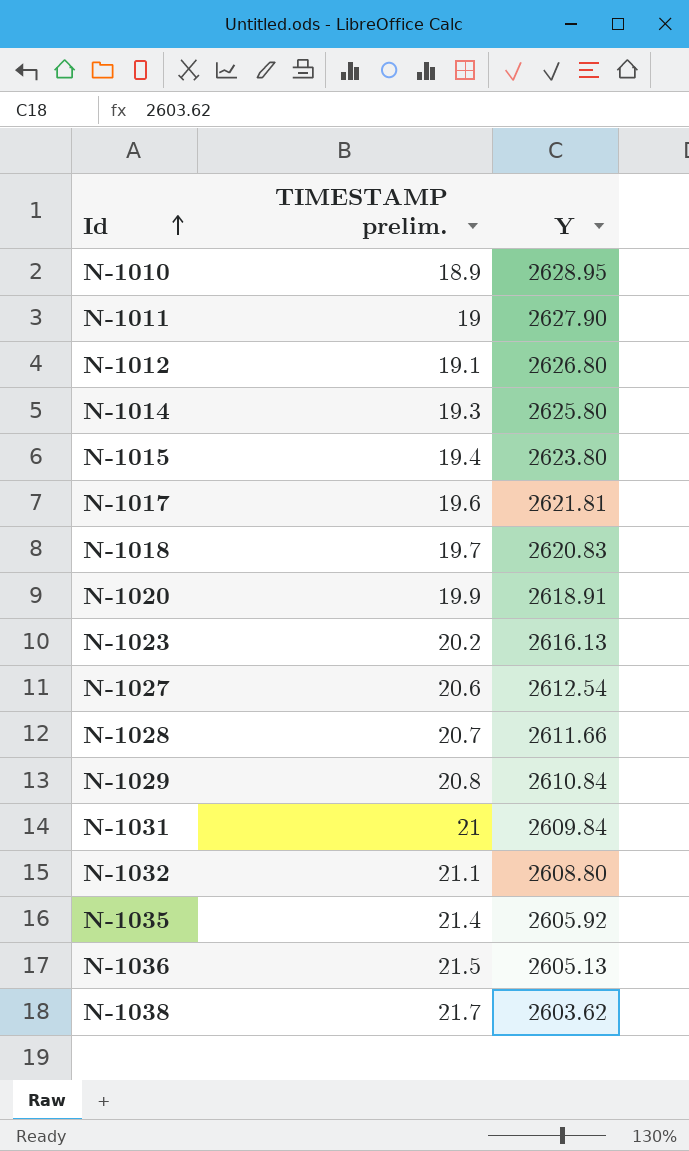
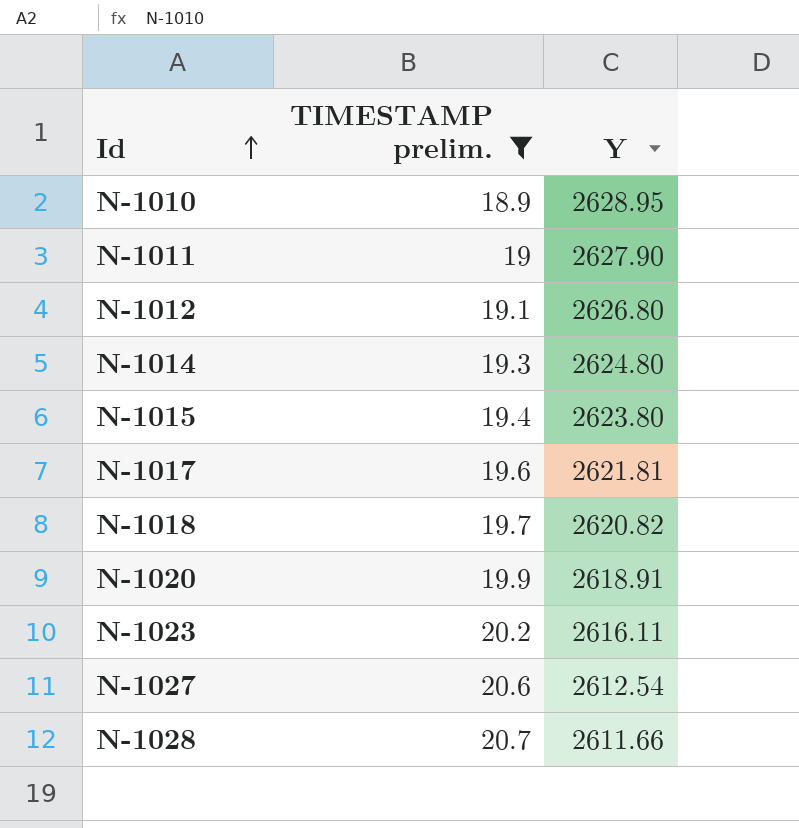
filter: none -> TIMESTAMP prelim. <= 20.7
N-1014 | Y: 2625.80 -> 2624.80
N-1018 | Y: 2620.83 -> 2620.82
N-1023 | Y: 2616.13 -> 2616.11

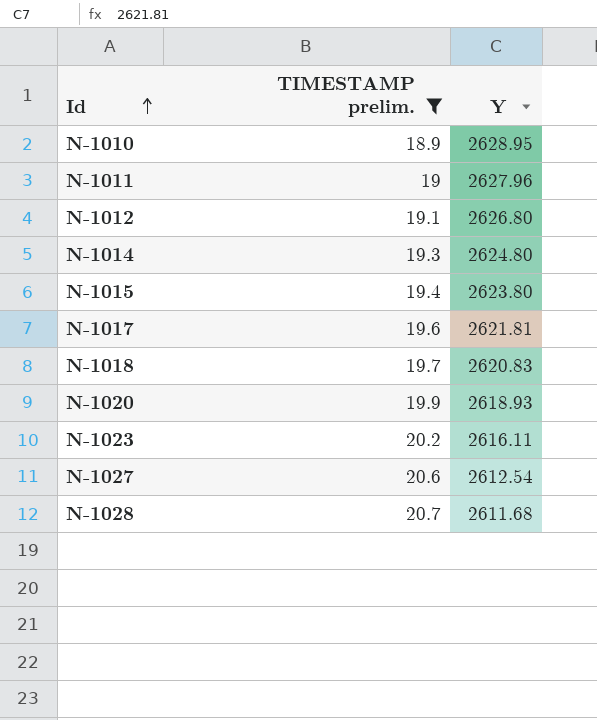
N-1011 | Y: 2627.90 -> 2627.96
N-1018 | Y: 2620.82 -> 2620.83
N-1020 | Y: 2618.91 -> 2618.93
N-1028 | Y: 2611.66 -> 2611.68

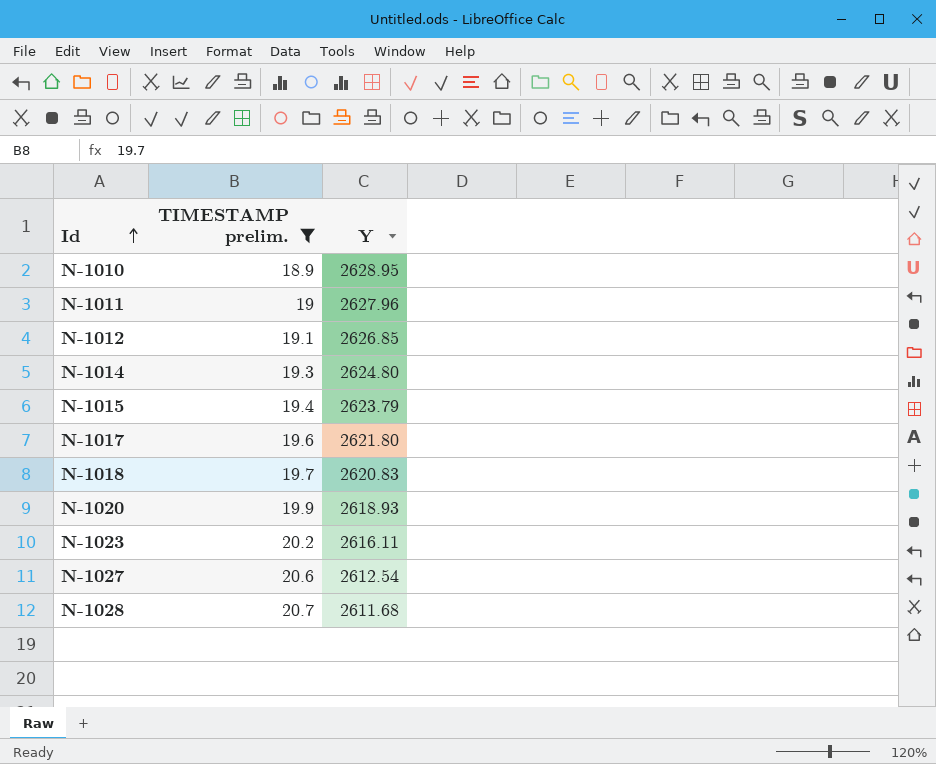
N-1012 | Y: 2626.80 -> 2626.85
N-1015 | Y: 2623.80 -> 2623.79
N-1017 | Y: 2621.81 -> 2621.80

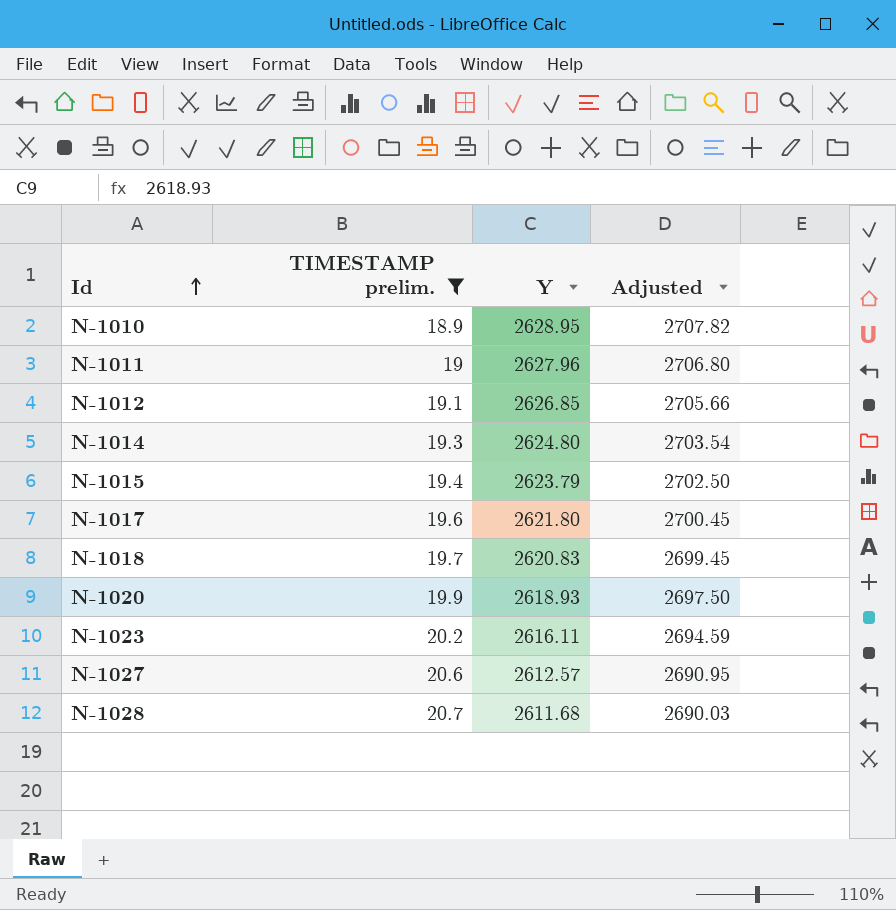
column Adjusted | formula: none -> [Y] * 1.03
N-1027 | Y: 2612.54 -> 2612.57

